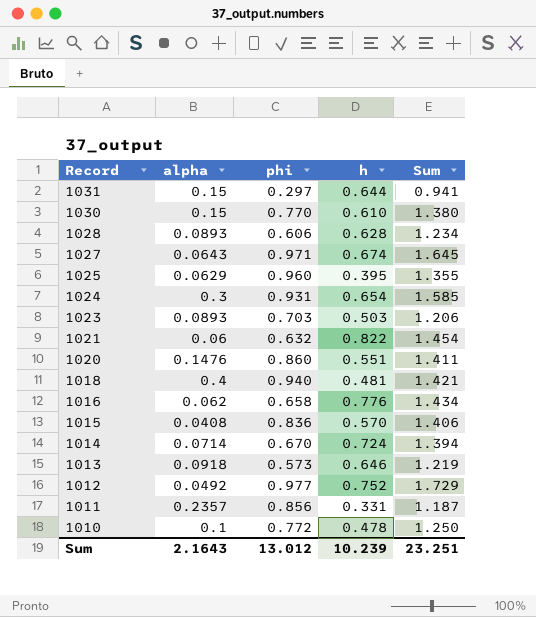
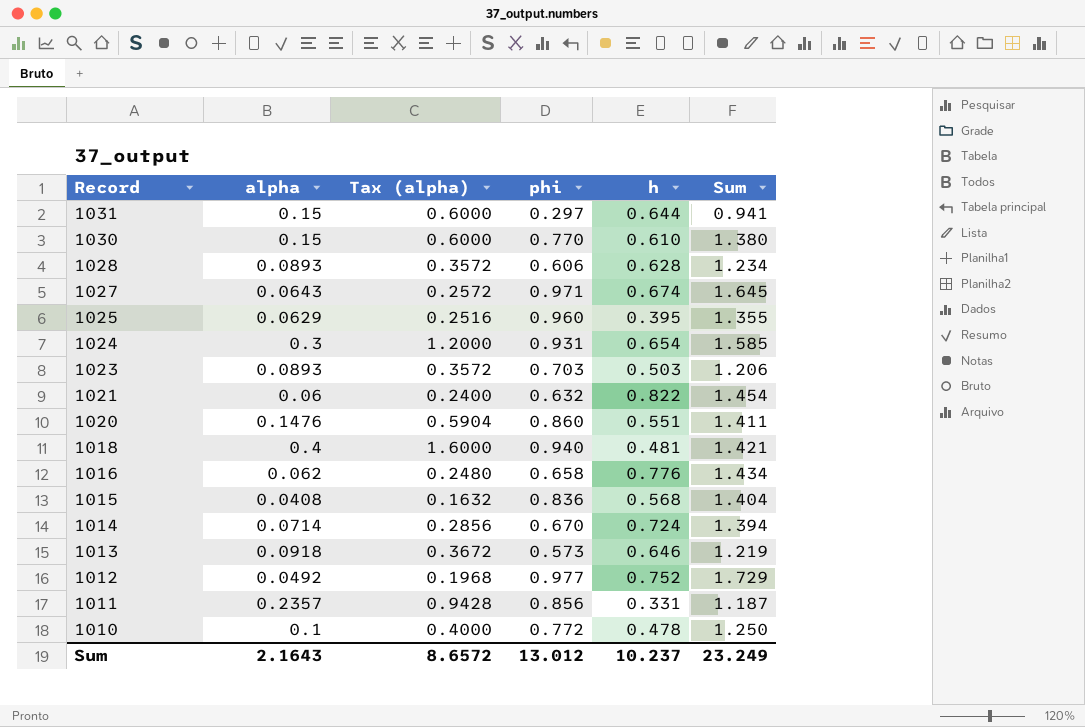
column Tax (alpha) | formula: none -> [alpha] * 4
1015 | h: 0.570 -> 0.568
1015 | Sum: 1.406 -> 1.404
Sum | h: 10.239 -> 10.237
Sum | Sum: 23.251 -> 23.249

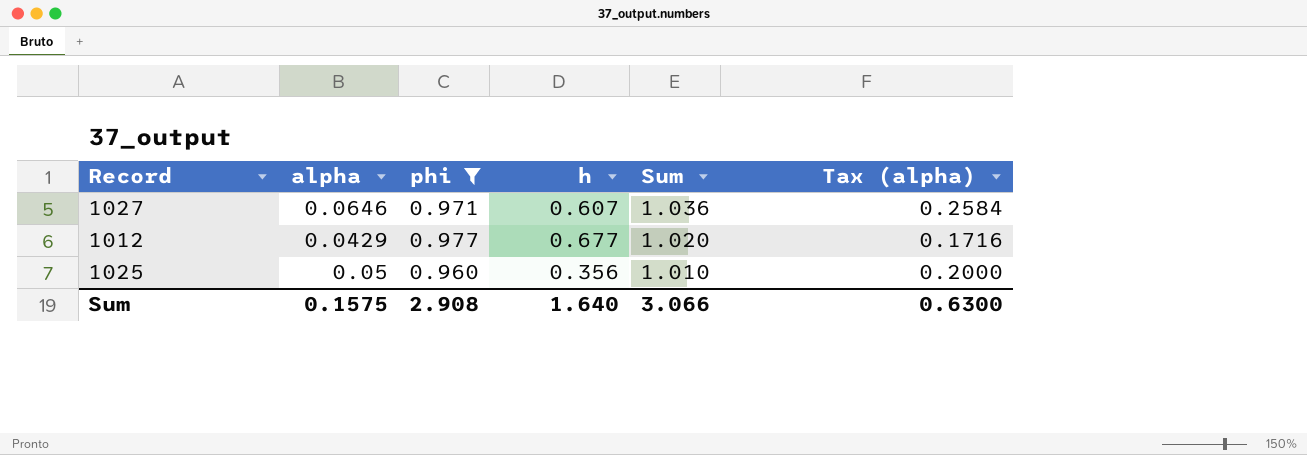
filter: none -> phi >= 0.960
row order: Record descending -> Sum descending
column Sum | formula: [phi] + [h] -> [alpha] + [phi]
column Tax (alpha) | position: 3 -> 6
1027 | alpha: 0.0643 -> 0.0646
1027 | h: 0.674 -> 0.607
1027 | Tax (alpha): 0.2572 -> 0.2584
1012 | alpha: 0.0492 -> 0.0429
1012 | h: 0.752 -> 0.677
1012 | Tax (alpha): 0.1968 -> 0.1716
1025 | alpha: 0.0629 -> 0.05
1025 | h: 0.395 -> 0.356
1025 | Tax (alpha): 0.2516 -> 0.2000
Sum | alpha: 2.1643 -> 0.1575
Sum | phi: 13.012 -> 2.908
Sum | h: 10.237 -> 1.640
Sum | Sum: 23.249 -> 3.066
Sum | Tax (alpha): 8.6572 -> 0.6300

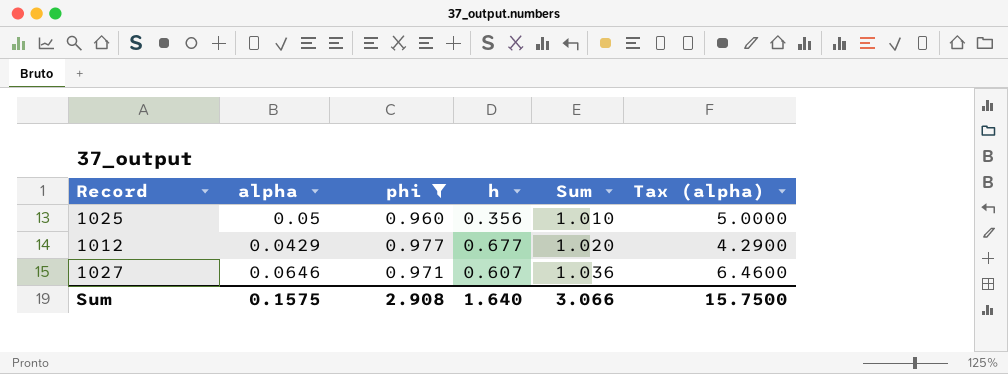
row order: Sum descending -> Sum ascending
column Tax (alpha) | formula: [alpha] * 4 -> [alpha] * 100
Sum | Tax (alpha): 0.6300 -> 15.7500

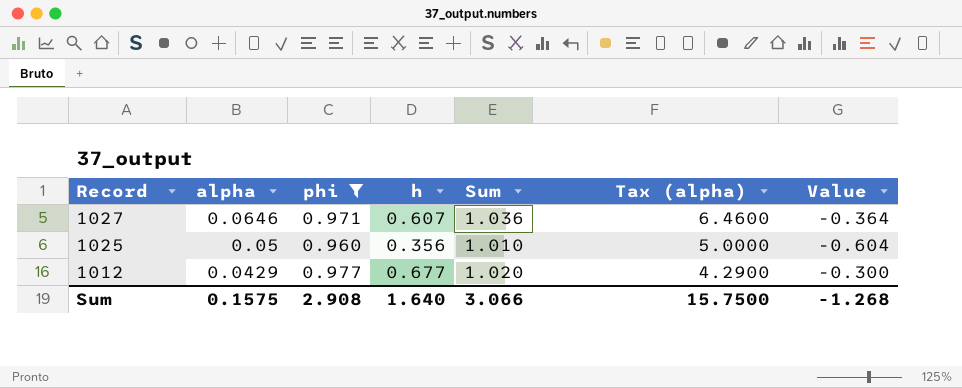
row order: Sum ascending -> Record descending
column Value | formula: none -> [h] - [phi]

